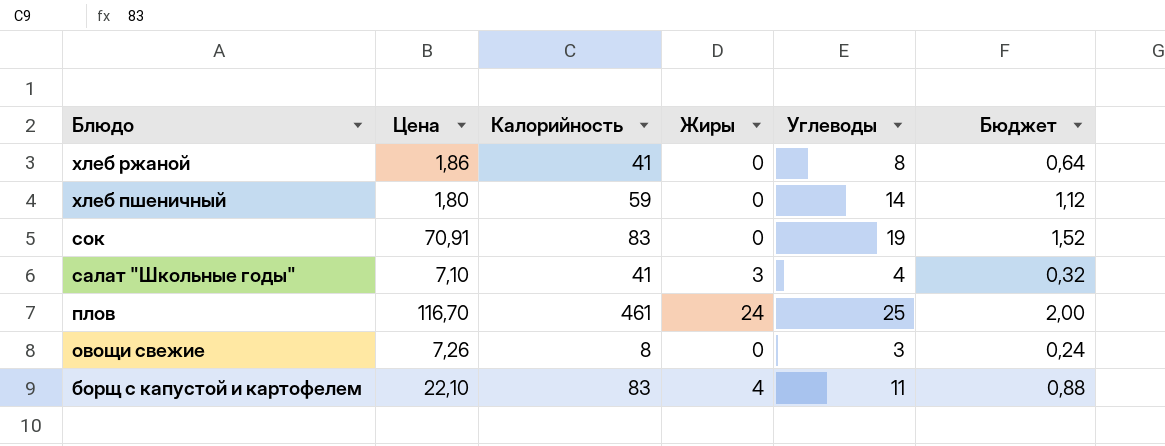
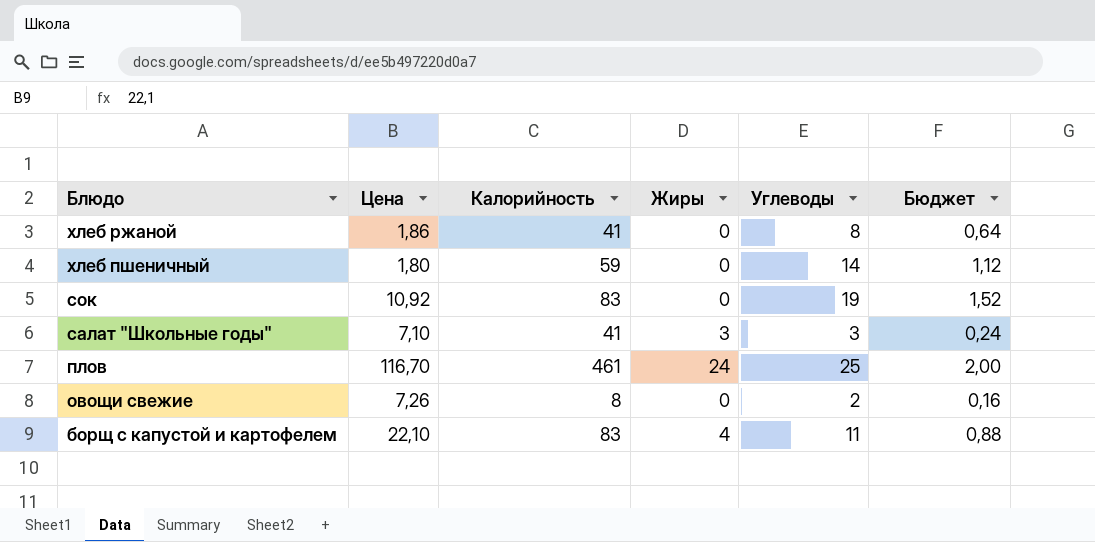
сок | Цена: 70,91 -> 10,92
салат "Школьные годы" | Углеводы: 4 -> 3
салат "Школьные годы" | Бюджет: 0,32 -> 0,24
овощи свежие | Углеводы: 3 -> 2
овощи свежие | Бюджет: 0,24 -> 0,16

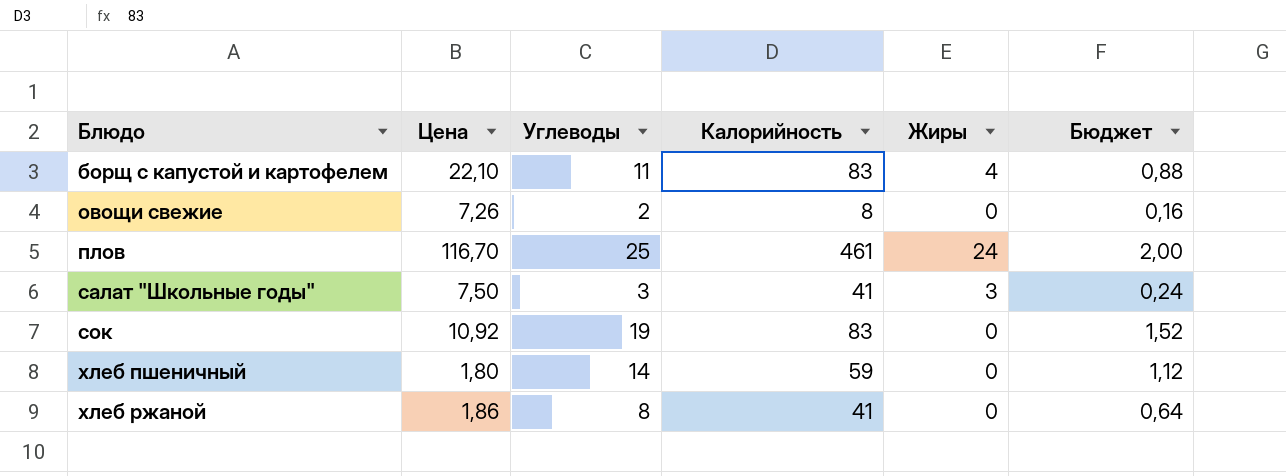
row order: Блюдо descending -> Блюдо ascending
column Углеводы | position: 5 -> 3
салат "Школьные годы" | Цена: 7,10 -> 7,50

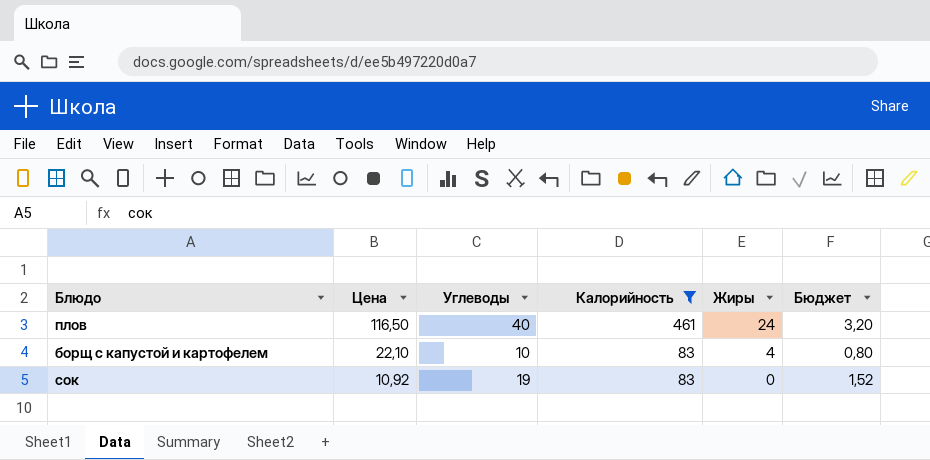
filter: none -> Калорийность >= 83
row order: Блюдо ascending -> Цена descending
плов | Цена: 116,70 -> 116,50
плов | Углеводы: 25 -> 40
плов | Бюджет: 2,00 -> 3,20
борщ с капустой и картофелем | Углеводы: 11 -> 10
борщ с капустой и картофелем | Бюджет: 0,88 -> 0,80

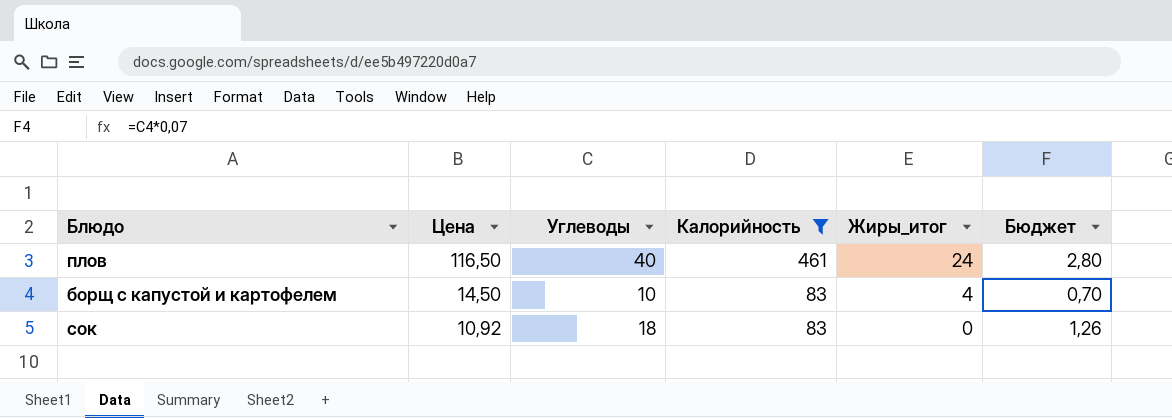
column name: Жиры -> Жиры_итог
column Бюджет | formula: [Углеводы] * 0,08 -> [Углеводы] * 0,07
борщ с капустой и картофелем | Цена: 22,10 -> 14,50
сок | Углеводы: 19 -> 18

